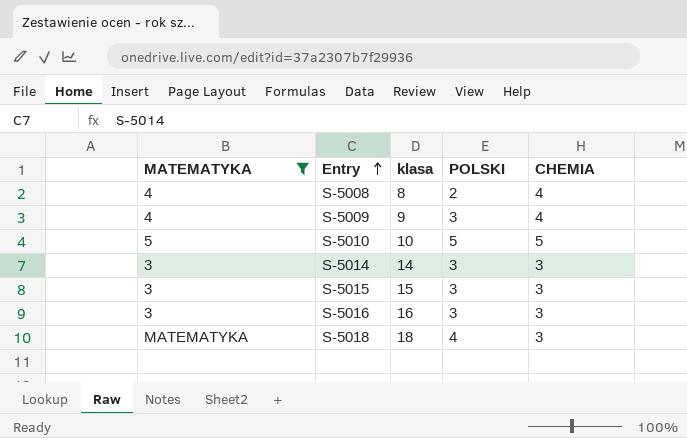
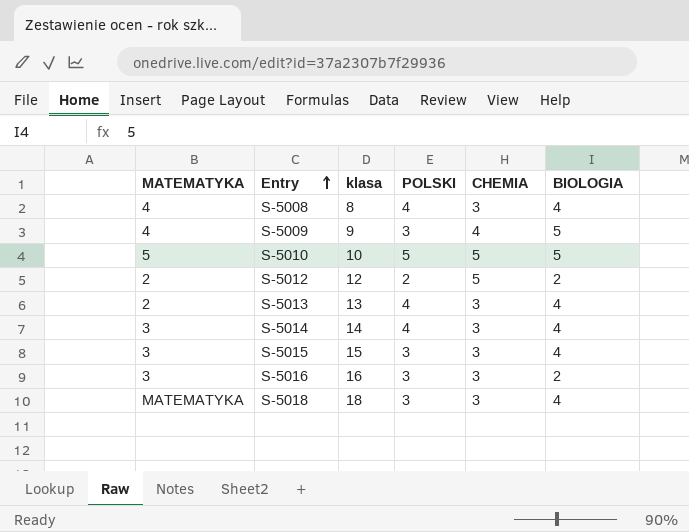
filter: MATEMATYKA != 2 -> none
column BIOLOGIA | position: none -> 6
S-5008 | POLSKI: 2 -> 4
S-5008 | CHEMIA: 4 -> 3
S-5014 | POLSKI: 3 -> 4
S-5018 | POLSKI: 4 -> 3

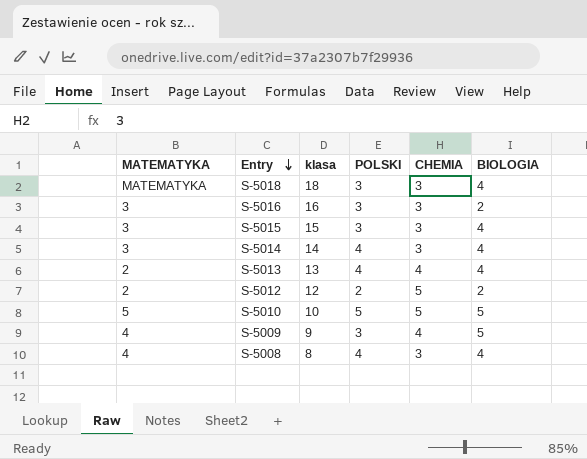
row order: Entry ascending -> Entry descending
S-5013 | CHEMIA: 3 -> 4

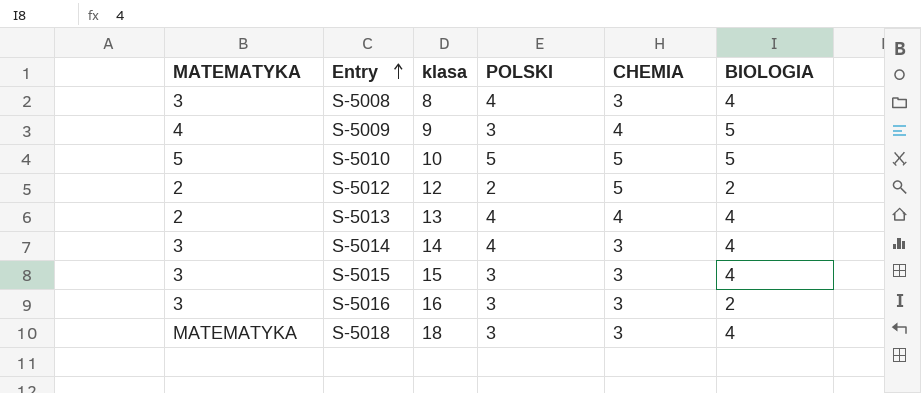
row order: Entry descending -> Entry ascending
S-5008 | MATEMATYKA: 4 -> 3

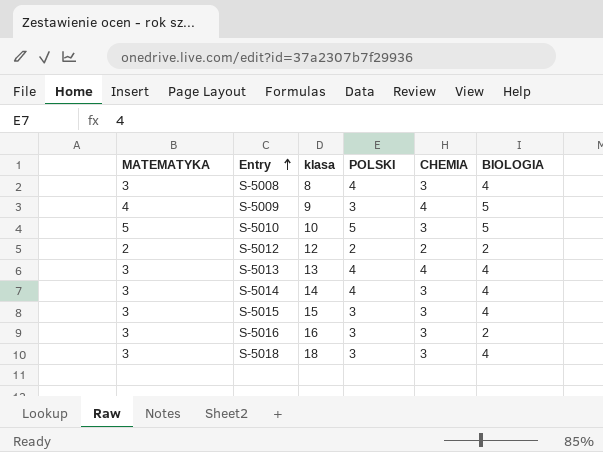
S-5010 | CHEMIA: 5 -> 3
S-5012 | CHEMIA: 5 -> 2
S-5013 | MATEMATYKA: 2 -> 3
S-5018 | MATEMATYKA: MATEMATYKA -> 3

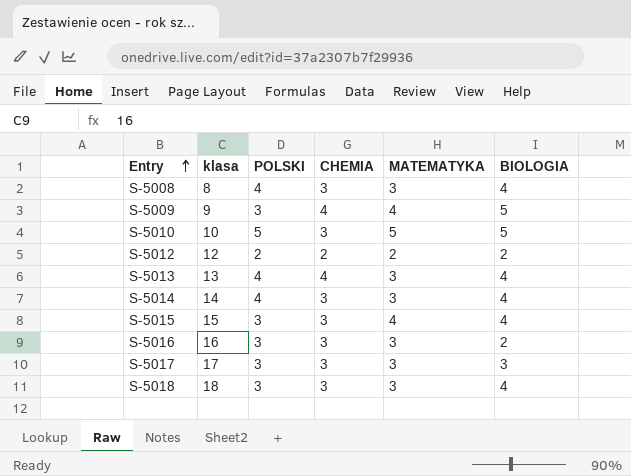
column MATEMATYKA | position: 1 -> 5
S-5015 | MATEMATYKA: 3 -> 4
row S-5017: none -> 17 | 3 | 3 | 3 | 3

